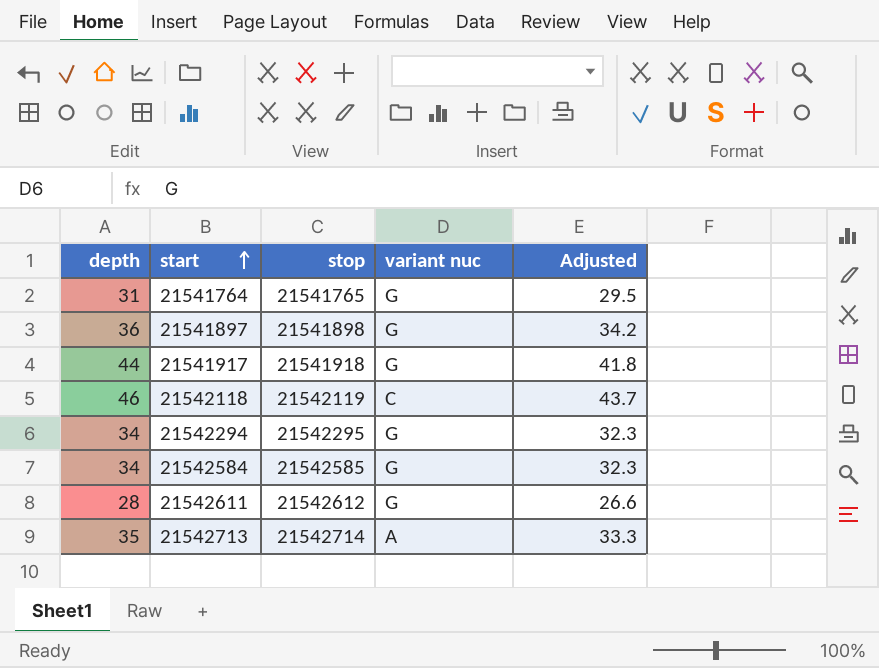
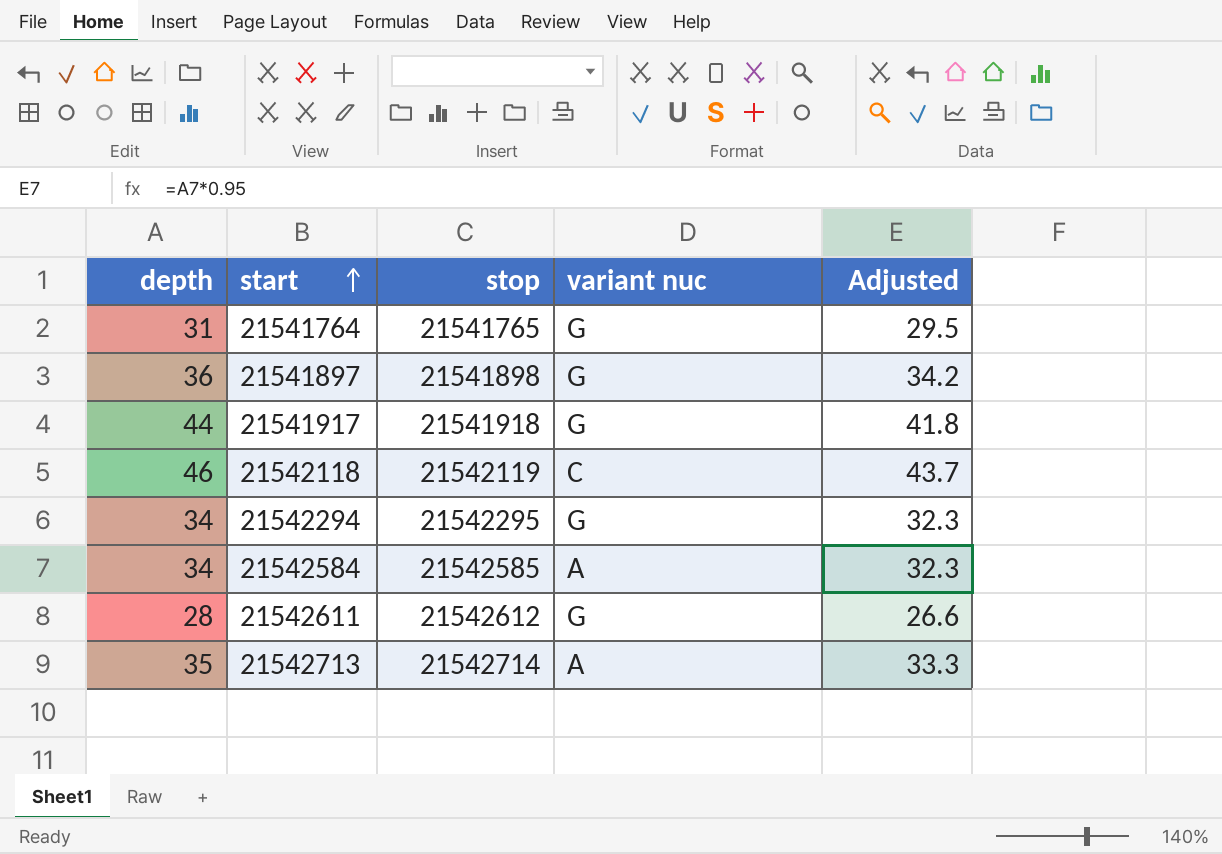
21542584 | variant nuc: G -> A

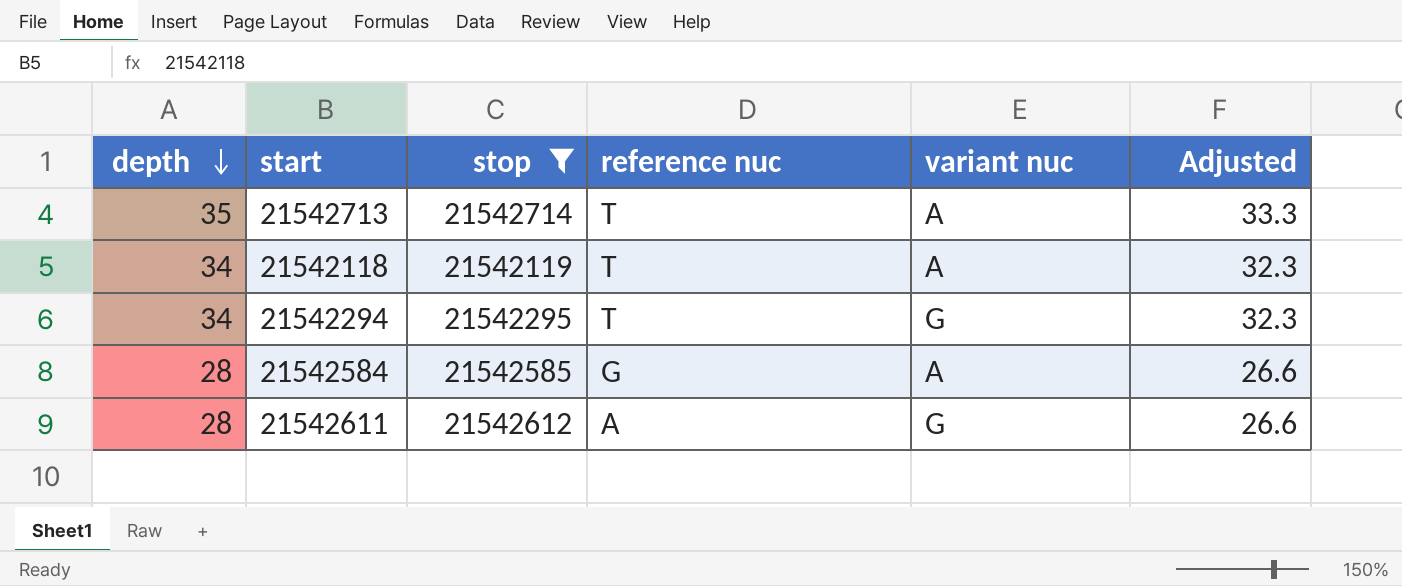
filter: none -> stop >= 21542119
row order: start ascending -> depth descending
column reference nuc | position: none -> 4
21542118 | depth: 46 -> 34
21542118 | variant nuc: C -> A
21542118 | Adjusted: 43.7 -> 32.3
21542584 | depth: 34 -> 28
21542584 | Adjusted: 32.3 -> 26.6

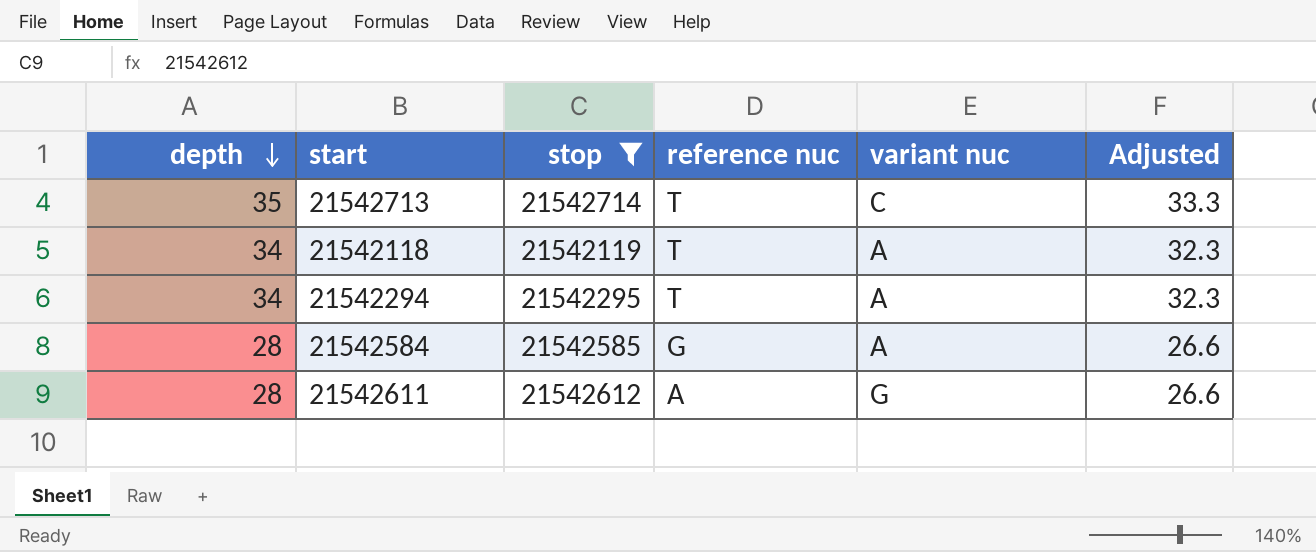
21542713 | variant nuc: A -> C
21542294 | variant nuc: G -> A

